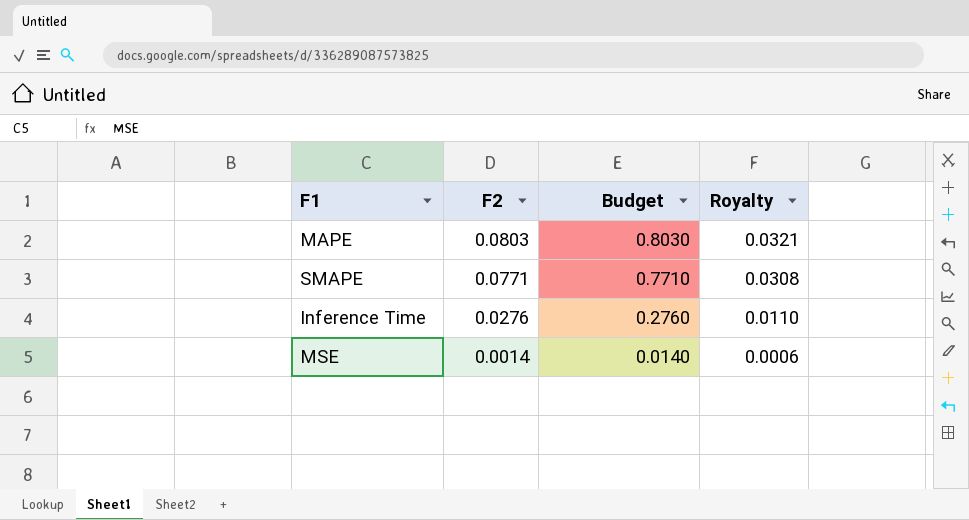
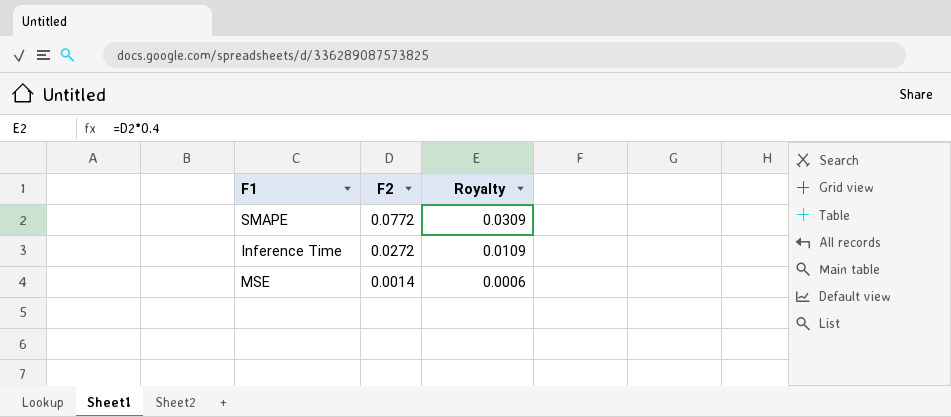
column Budget | formula: [F2] * 10 -> none
row MAPE: 0.0803 | 0.8030 | 0.0321 -> none
SMAPE | F2: 0.0771 -> 0.0772
SMAPE | Royalty: 0.0308 -> 0.0309
Inference Time | F2: 0.0276 -> 0.0272
Inference Time | Royalty: 0.0110 -> 0.0109

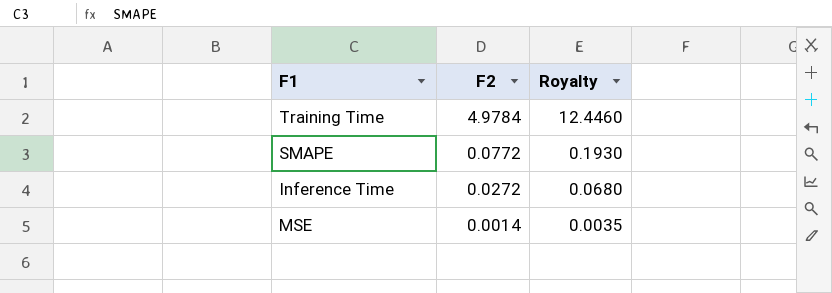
column Royalty | formula: [F2] * 0.4 -> [F2] * 2.5
row Training Time: none -> 4.9784 | 12.4460

